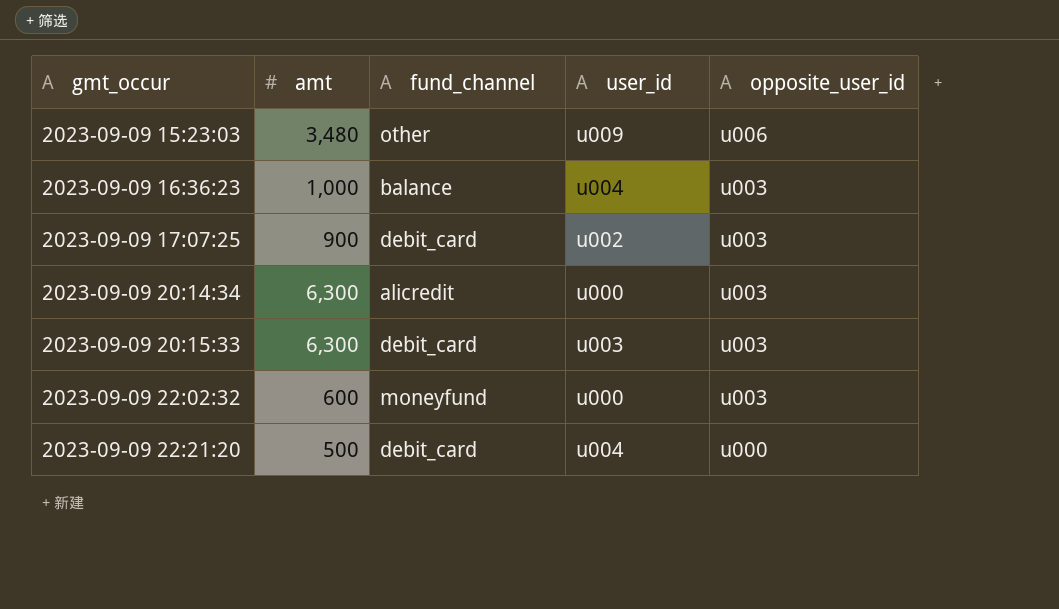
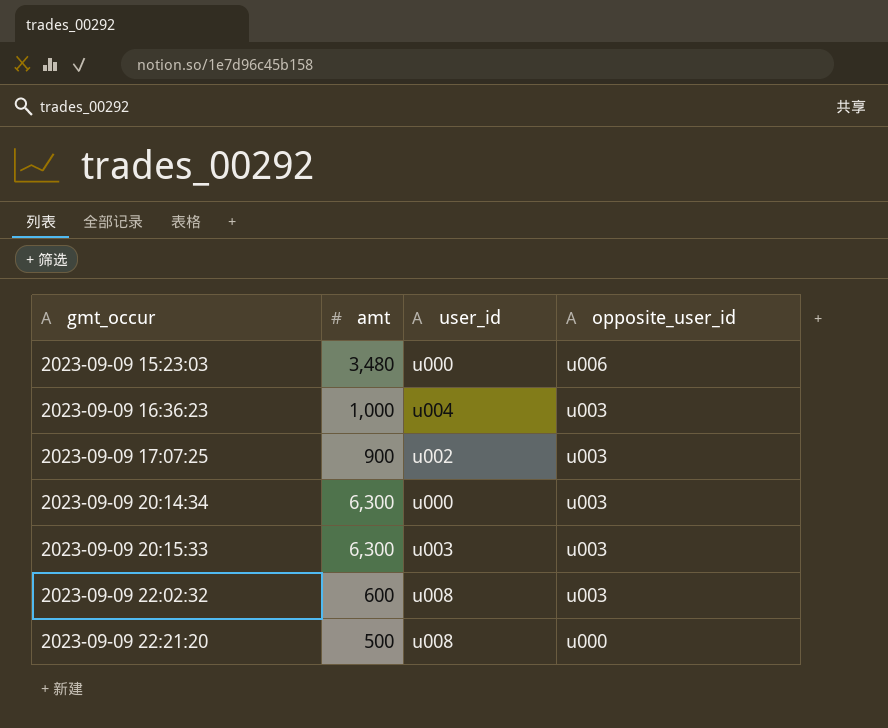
column fund_channel | position: 3 -> none
2023-09-09 15:23:03 | user_id: u009 -> u000
2023-09-09 22:02:32 | user_id: u000 -> u008
2023-09-09 22:21:20 | user_id: u004 -> u008

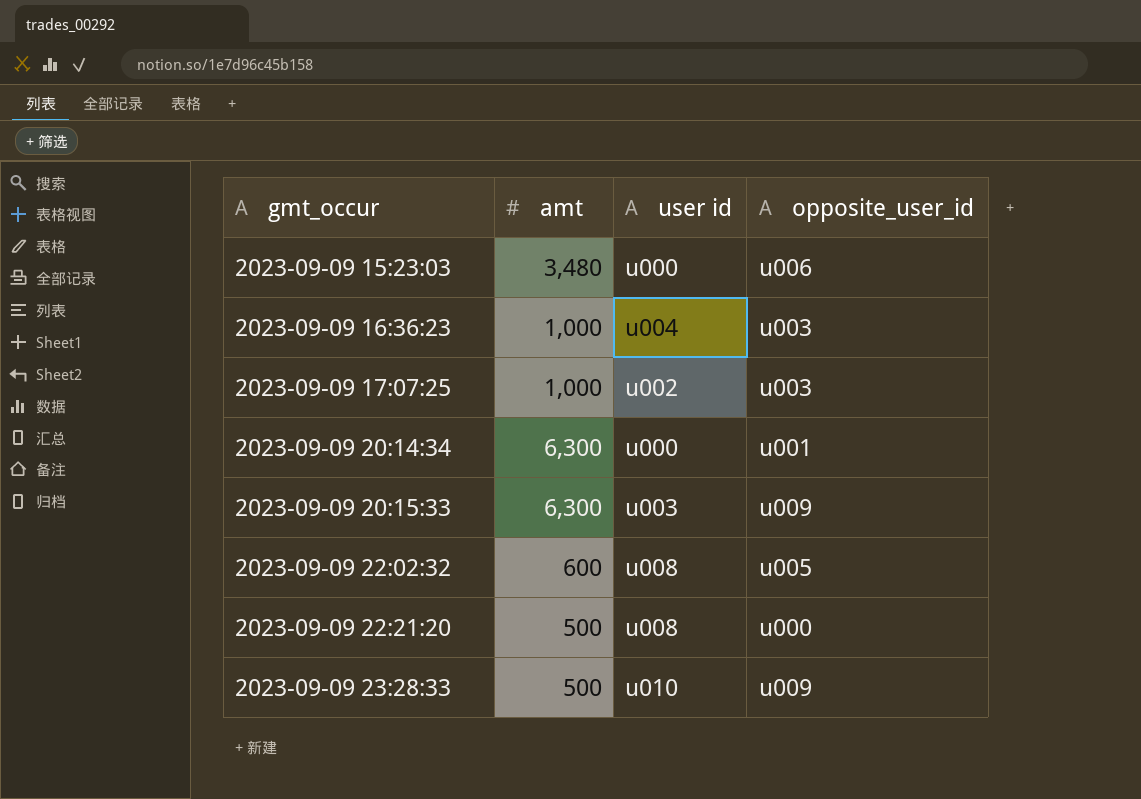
column name: user_id -> user id
2023-09-09 17:07:25 | amt: 900 -> 1,000
2023-09-09 20:14:34 | opposite_user_id: u003 -> u001
2023-09-09 20:15:33 | opposite_user_id: u003 -> u009
2023-09-09 22:02:32 | opposite_user_id: u003 -> u005
row 2023-09-09 23:28:33: none -> 500 | u010 | u009

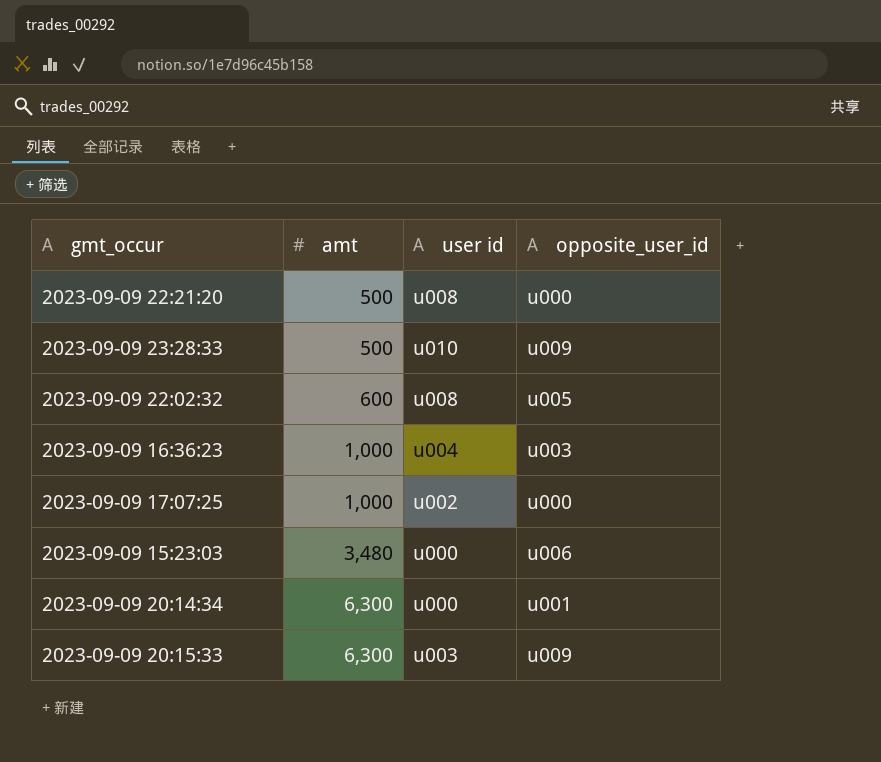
row order: gmt_occur ascending -> amt ascending
2023-09-09 17:07:25 | opposite_user_id: u003 -> u000

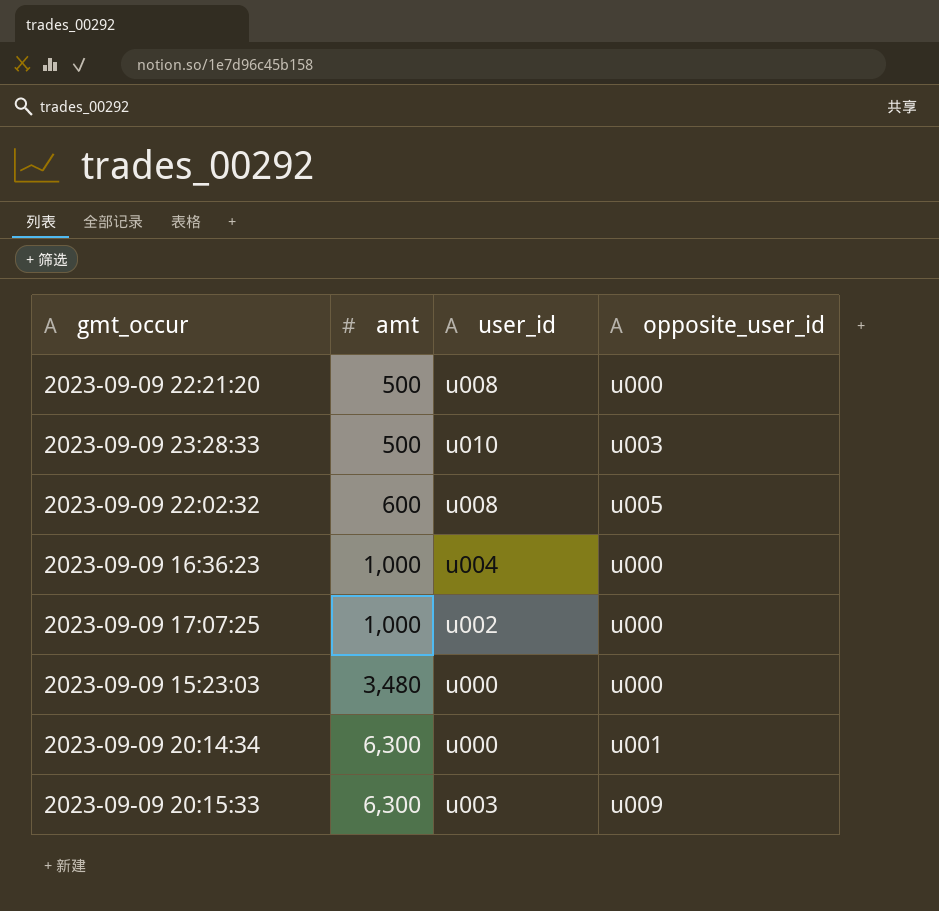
column name: user id -> user_id
2023-09-09 23:28:33 | opposite_user_id: u009 -> u003
2023-09-09 16:36:23 | opposite_user_id: u003 -> u000
2023-09-09 15:23:03 | opposite_user_id: u006 -> u000

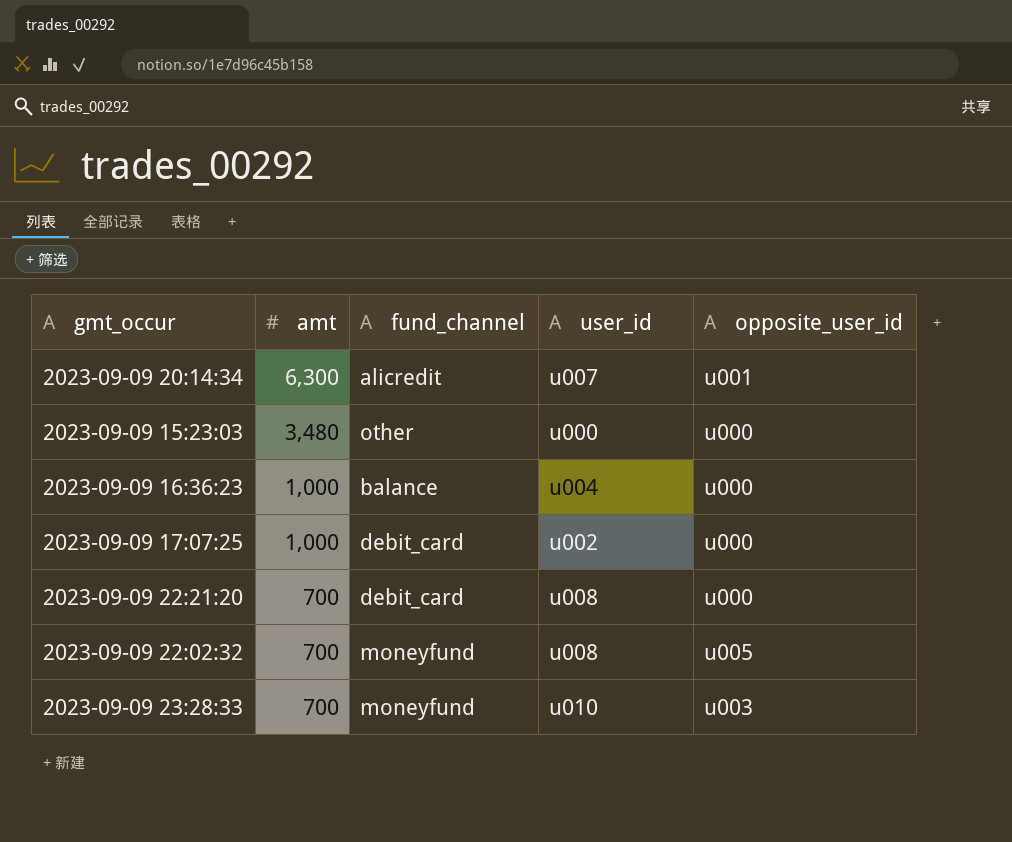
row order: amt ascending -> amt descending
column fund_channel | position: none -> 3
row 2023-09-09 20:15:33: 6,300 | u003 | u009 -> none
2023-09-09 20:14:34 | user_id: u000 -> u007
2023-09-09 22:21:20 | amt: 500 -> 700
2023-09-09 22:02:32 | amt: 600 -> 700
2023-09-09 23:28:33 | amt: 500 -> 700

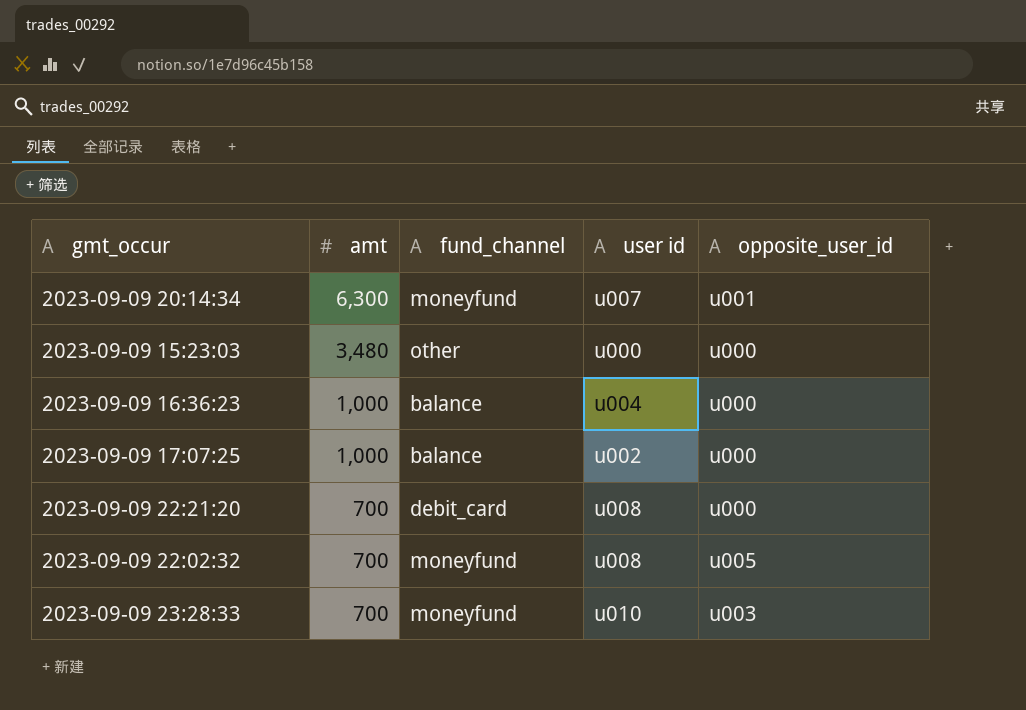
column name: user_id -> user id
2023-09-09 20:14:34 | fund_channel: alicredit -> moneyfund
2023-09-09 17:07:25 | fund_channel: debit_card -> balance

